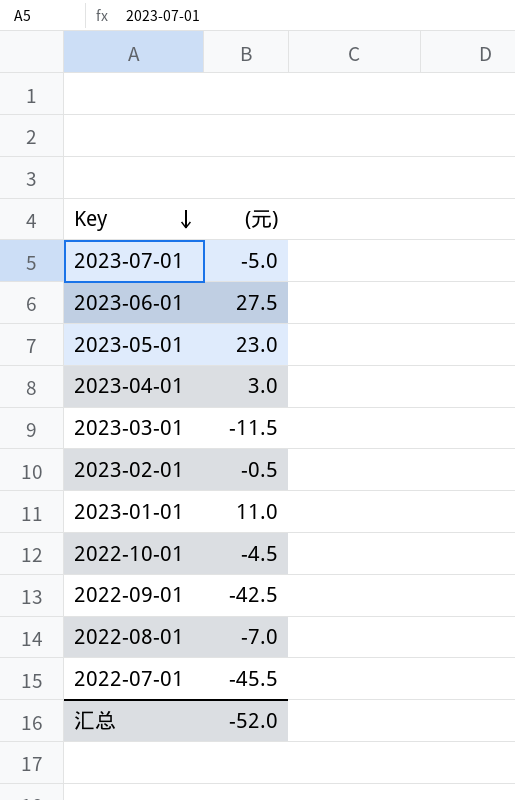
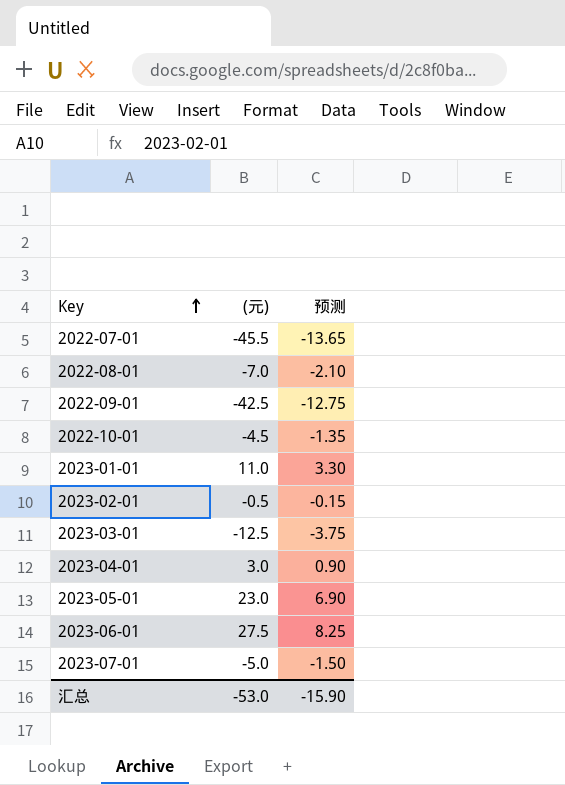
row order: Key descending -> Key ascending
column 预测 | formula: none -> [(元)] * 0.3
2023-03-01 | (元): -11.5 -> -12.5
汇总 | (元): -52.0 -> -53.0

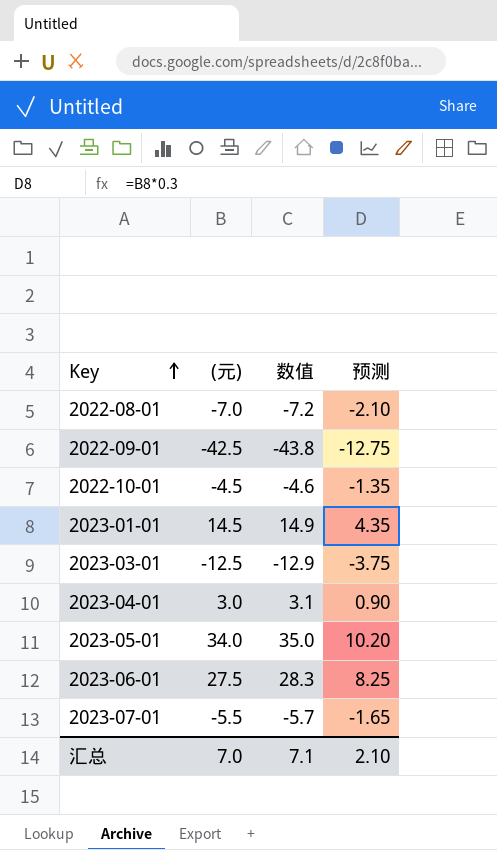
column 数值 | formula: none -> [(元)] * 1.03
row 2022-07-01: -45.5 | -13.65 -> none
row 2023-02-01: -0.5 | -0.15 -> none
2023-01-01 | (元): 11.0 -> 14.5
2023-01-01 | 预测: 3.30 -> 4.35
2023-05-01 | (元): 23.0 -> 34.0
2023-05-01 | 预测: 6.90 -> 10.20
2023-07-01 | (元): -5.0 -> -5.5
2023-07-01 | 预测: -1.50 -> -1.65
汇总 | (元): -53.0 -> 7.0
汇总 | 预测: -15.90 -> 2.10

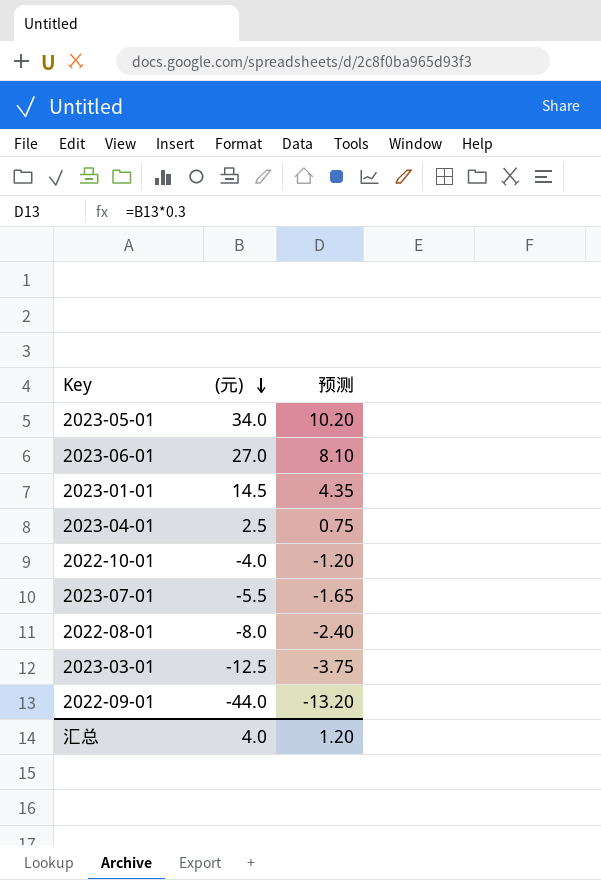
row order: Key ascending -> (元) descending
column 数值 | formula: [(元)] * 1.03 -> none
2023-06-01 | (元): 27.5 -> 27.0
2023-06-01 | 预测: 8.25 -> 8.10
2023-04-01 | (元): 3.0 -> 2.5
2023-04-01 | 预测: 0.90 -> 0.75
2022-10-01 | (元): -4.5 -> -4.0
2022-10-01 | 预测: -1.35 -> -1.20
2022-08-01 | (元): -7.0 -> -8.0
2022-08-01 | 预测: -2.10 -> -2.40
2022-09-01 | (元): -42.5 -> -44.0
2022-09-01 | 预测: -12.75 -> -13.20
汇总 | (元): 7.0 -> 4.0
汇总 | 预测: 2.10 -> 1.20

